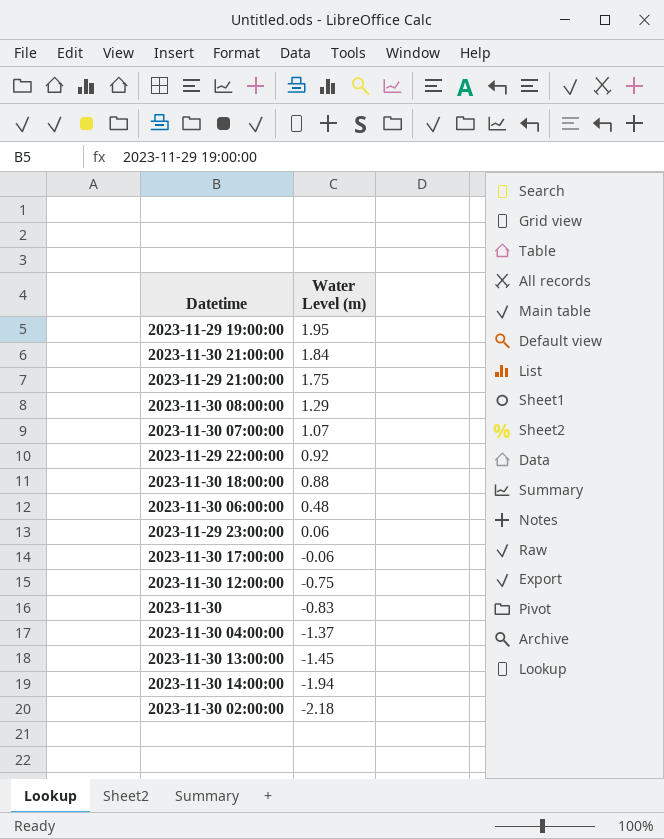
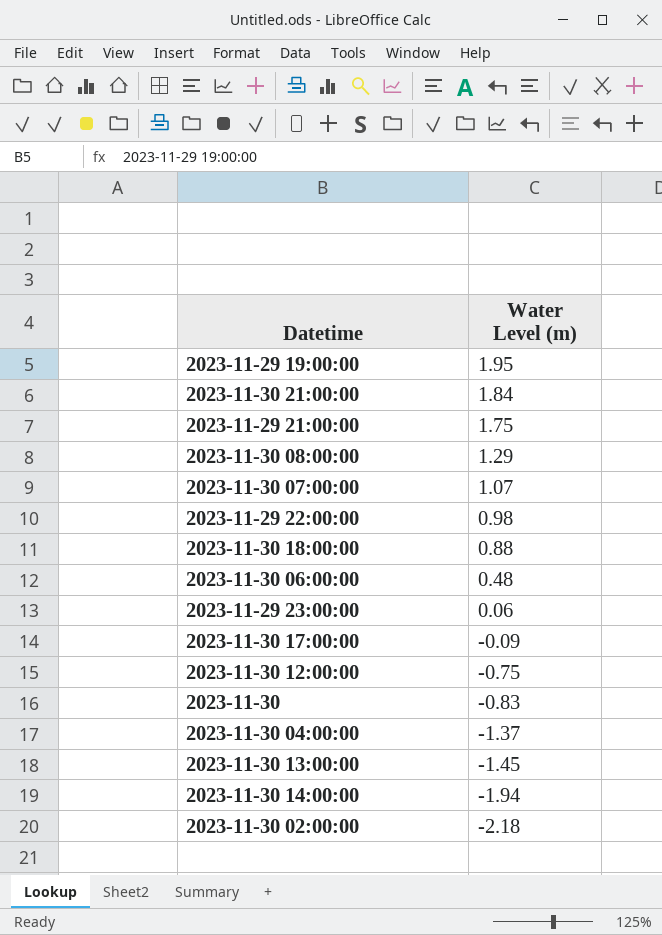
2023-11-29 22:00:00 | Water Level (m): 0.92 -> 0.98
2023-11-30 17:00:00 | Water Level (m): -0.06 -> -0.09

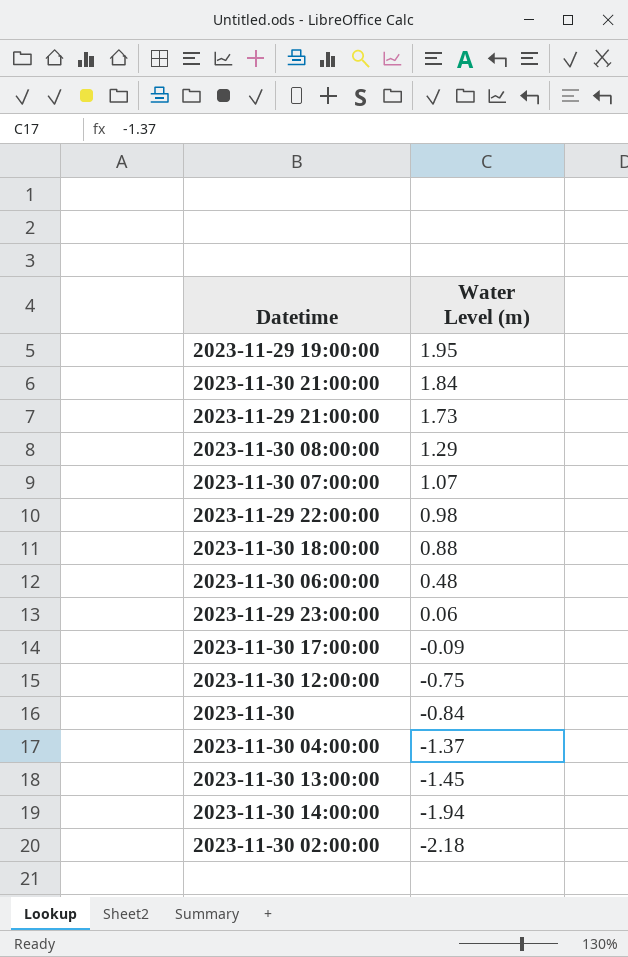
2023-11-29 21:00:00 | Water Level (m): 1.75 -> 1.73
2023-11-30 | Water Level (m): -0.83 -> -0.84

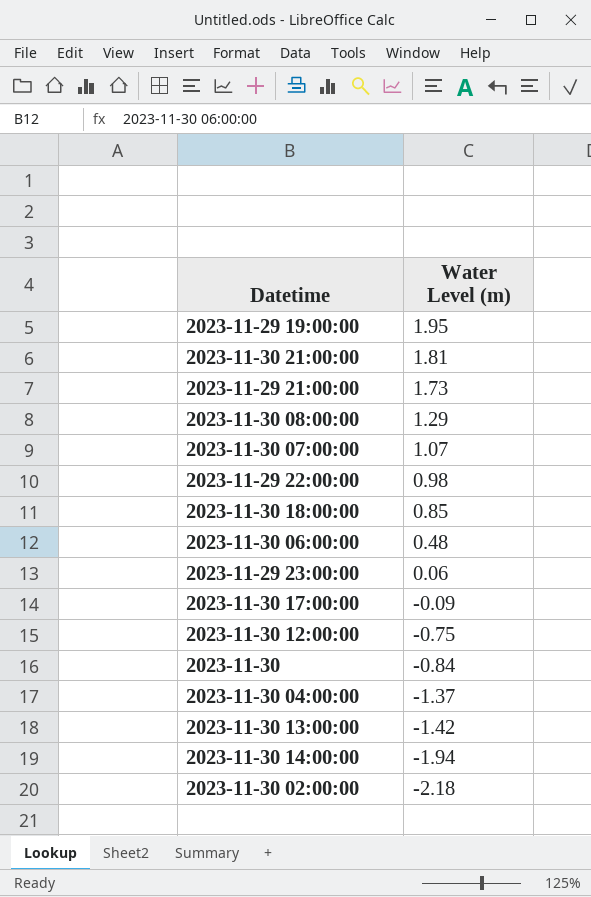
2023-11-30 21:00:00 | Water Level (m): 1.84 -> 1.81
2023-11-30 18:00:00 | Water Level (m): 0.88 -> 0.85
2023-11-30 13:00:00 | Water Level (m): -1.45 -> -1.42

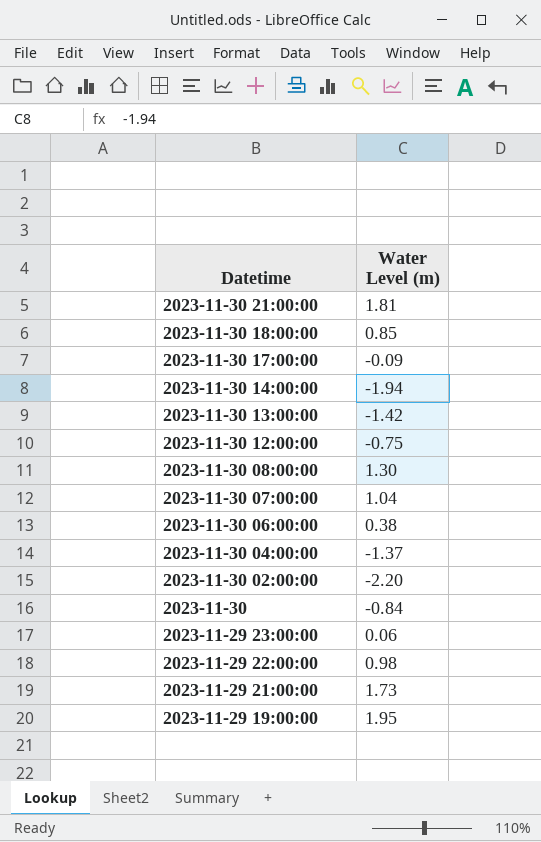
row order: Water Level (m) descending -> Datetime descending
2023-11-30 08:00:00 | Water Level (m): 1.29 -> 1.30
2023-11-30 07:00:00 | Water Level (m): 1.07 -> 1.04
2023-11-30 06:00:00 | Water Level (m): 0.48 -> 0.38
2023-11-30 02:00:00 | Water Level (m): -2.18 -> -2.20

